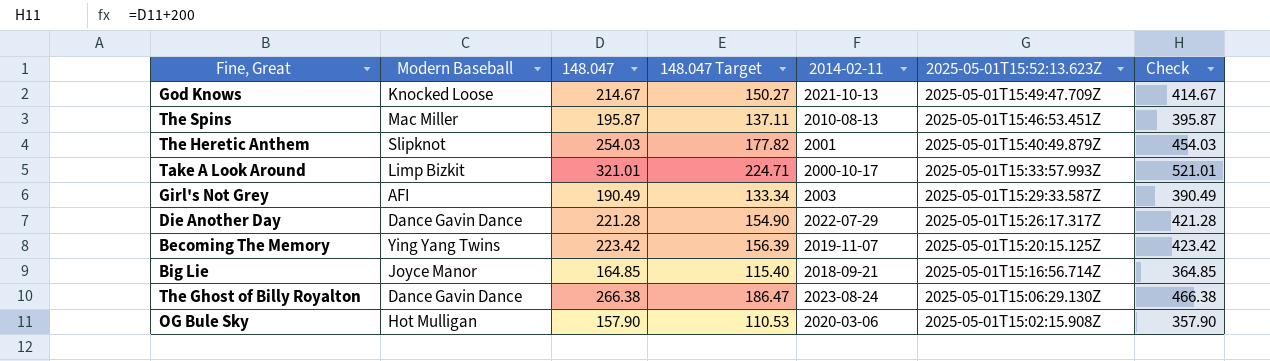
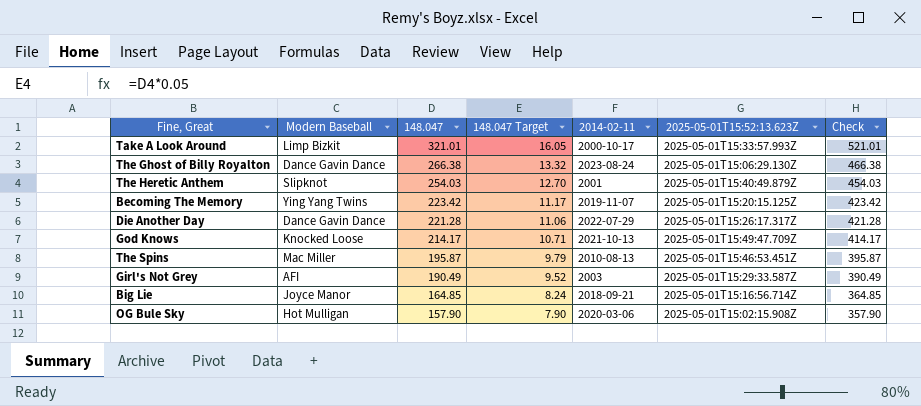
row order: 2025-05-01T15:52:13.623Z descending -> 148.047 descending
column 148.047 Target | formula: [148.047] * 0.7 -> [148.047] * 0.05
God Knows | 148.047: 214.67 -> 214.17
God Knows | Check: 414.67 -> 414.17

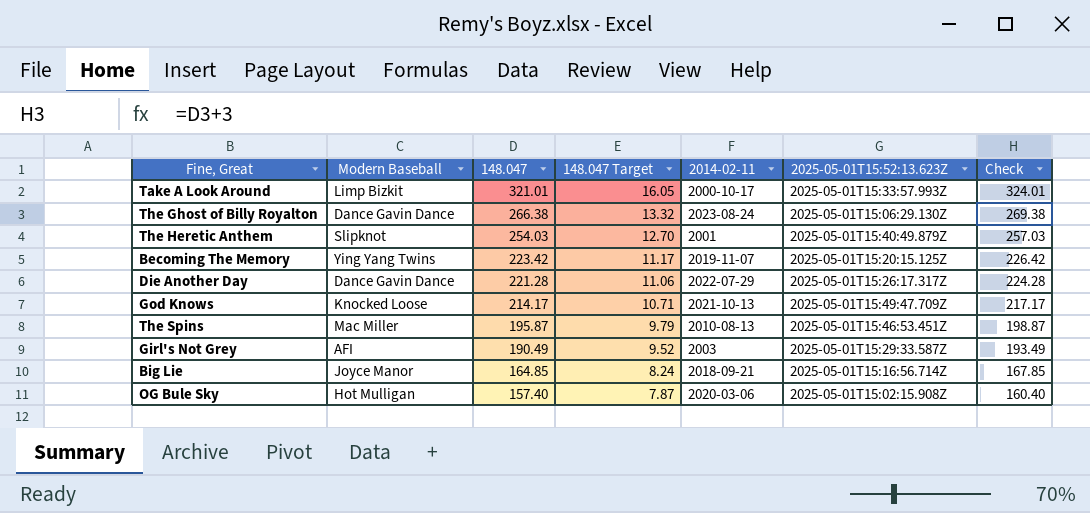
column Check | formula: [148.047] + 200 -> [148.047] + 3
OG Bule Sky | 148.047: 157.90 -> 157.40
OG Bule Sky | 148.047 Target: 7.90 -> 7.87

